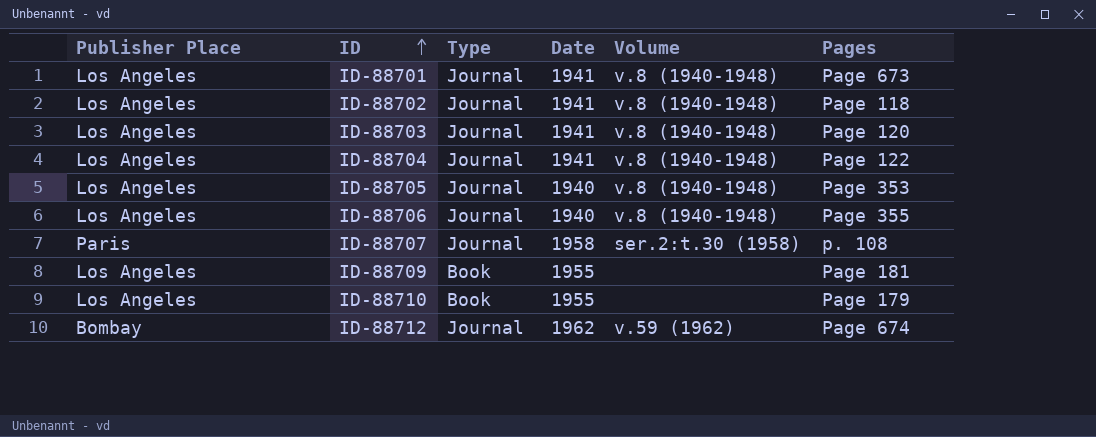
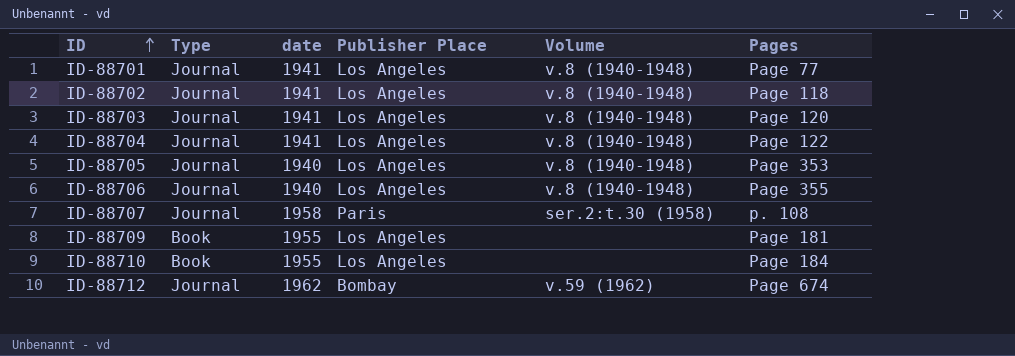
column name: Date -> date
column Publisher Place | position: 1 -> 4
ID-88701 | Pages: Page 673 -> Page 77
ID-88710 | Pages: Page 179 -> Page 184

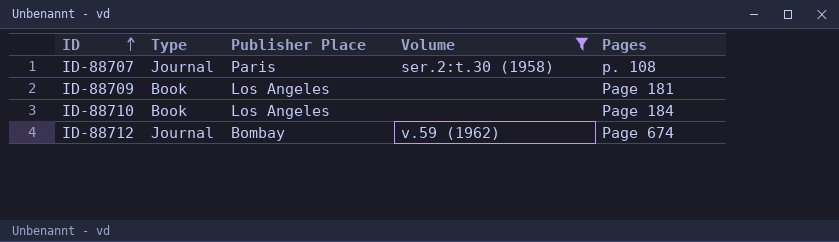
filter: none -> Volume != v.8 (1940-1948)
column date | position: 3 -> none

